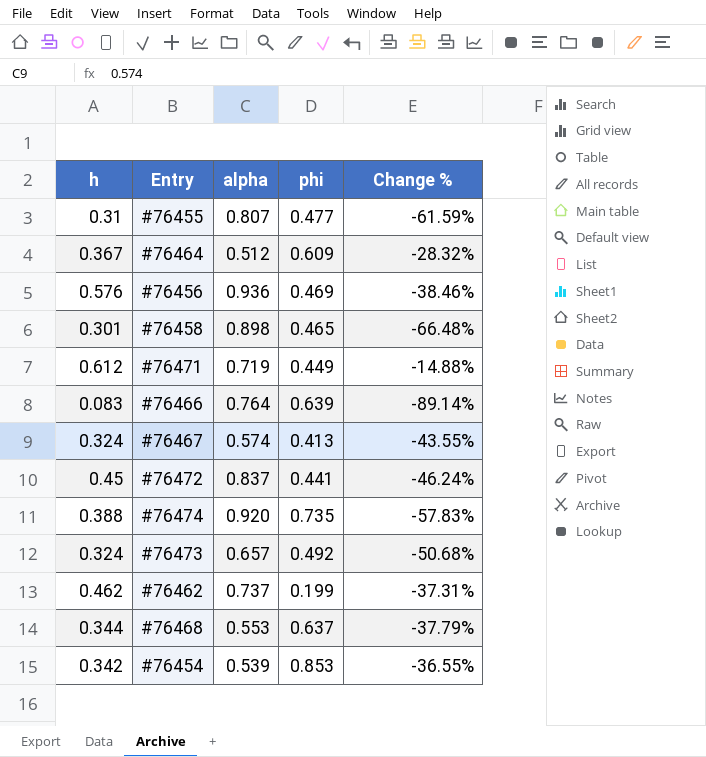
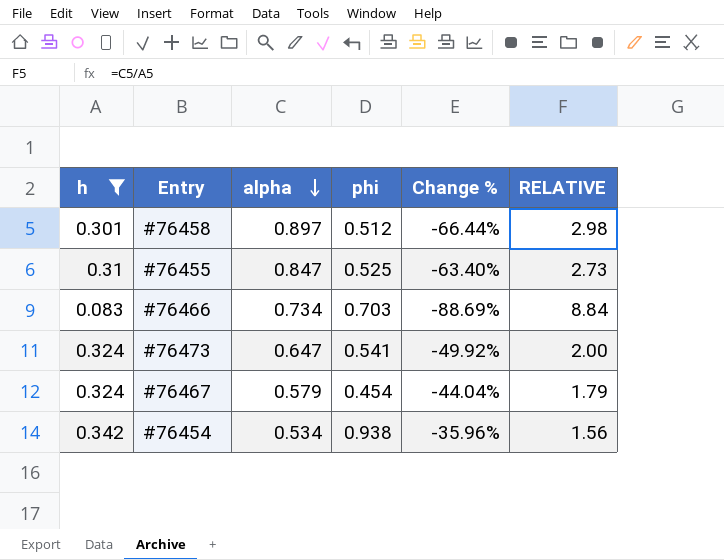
filter: none -> h <= 0.342
row order: none -> alpha descending
column RELATIVE | formula: none -> [alpha] / [h]
#76458 | alpha: 0.898 -> 0.897
#76458 | phi: 0.465 -> 0.512
#76458 | Change %: -66.48% -> -66.44%
#76455 | alpha: 0.807 -> 0.847
#76455 | phi: 0.477 -> 0.525
#76455 | Change %: -61.59% -> -63.40%
#76466 | alpha: 0.764 -> 0.734
#76466 | phi: 0.639 -> 0.703
#76466 | Change %: -89.14% -> -88.69%
#76473 | alpha: 0.657 -> 0.647
#76473 | phi: 0.492 -> 0.541
#76473 | Change %: -50.68% -> -49.92%
#76467 | alpha: 0.574 -> 0.579
#76467 | phi: 0.413 -> 0.454
#76467 | Change %: -43.55% -> -44.04%
#76454 | alpha: 0.539 -> 0.534
#76454 | phi: 0.853 -> 0.938
#76454 | Change %: -36.55% -> -35.96%

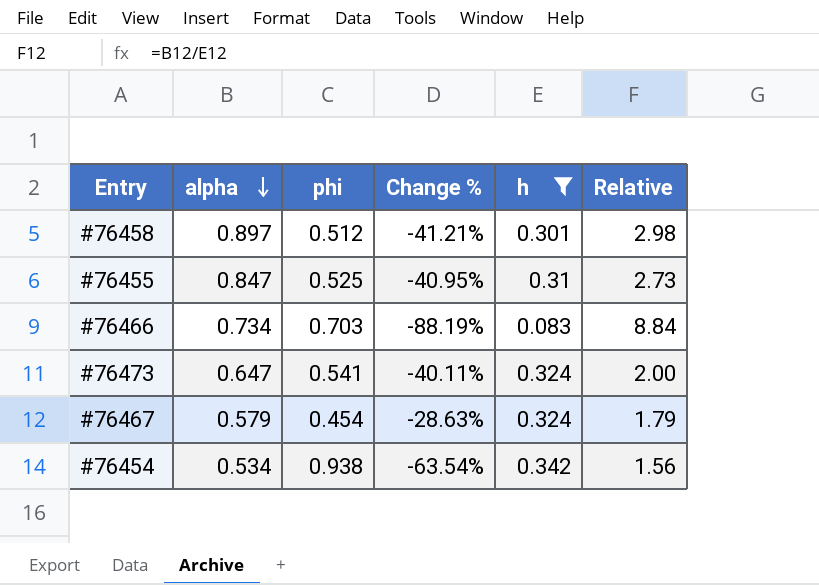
column Change % | formula: ([h] - [alpha]) / [alpha] -> ([h] - [phi]) / [phi]
column h | position: 1 -> 5
column name: RELATIVE -> Relative

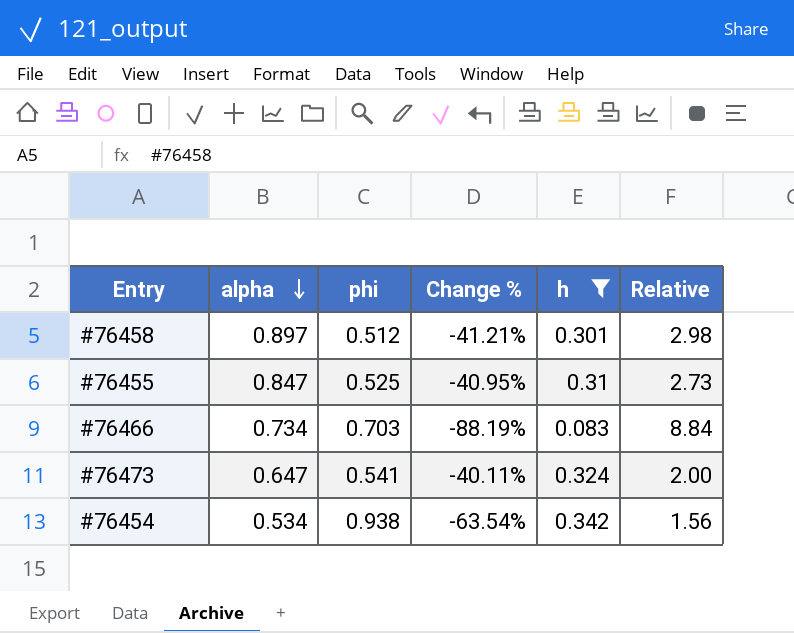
row #76467: 0.579 | 0.454 | -28.63% | 0.324 | 1.79 -> none

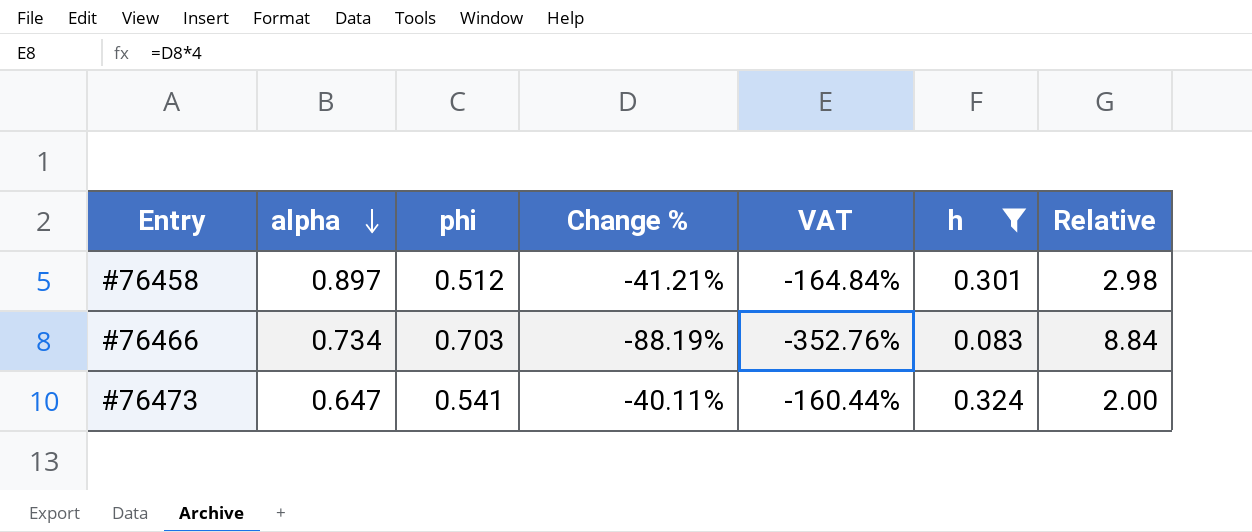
column VAT | formula: none -> [Change %] * 4
row #76455: 0.847 | 0.525 | -40.95% | 0.31 | 2.73 -> none
row #76454: 0.534 | 0.938 | -63.54% | 0.342 | 1.56 -> none

